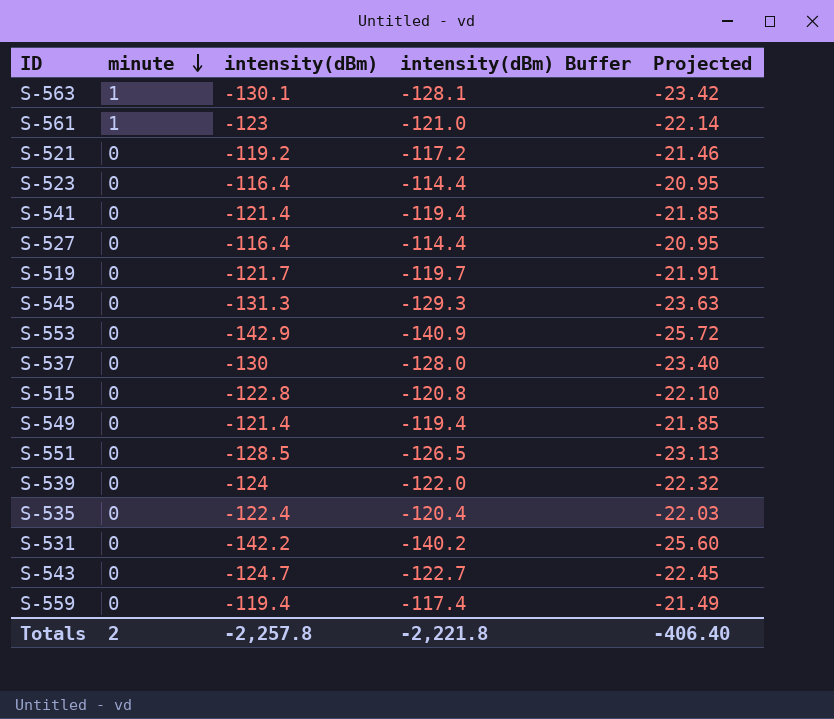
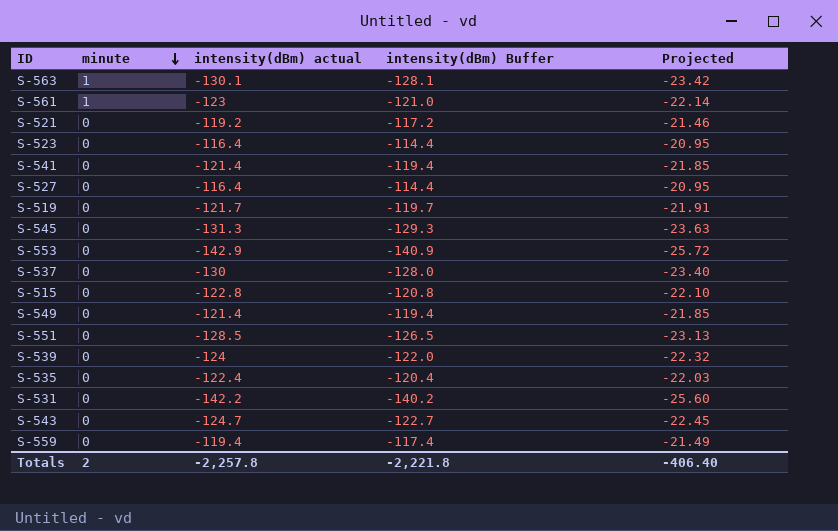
column name: intensity(dBm) -> intensity(dBm) actual

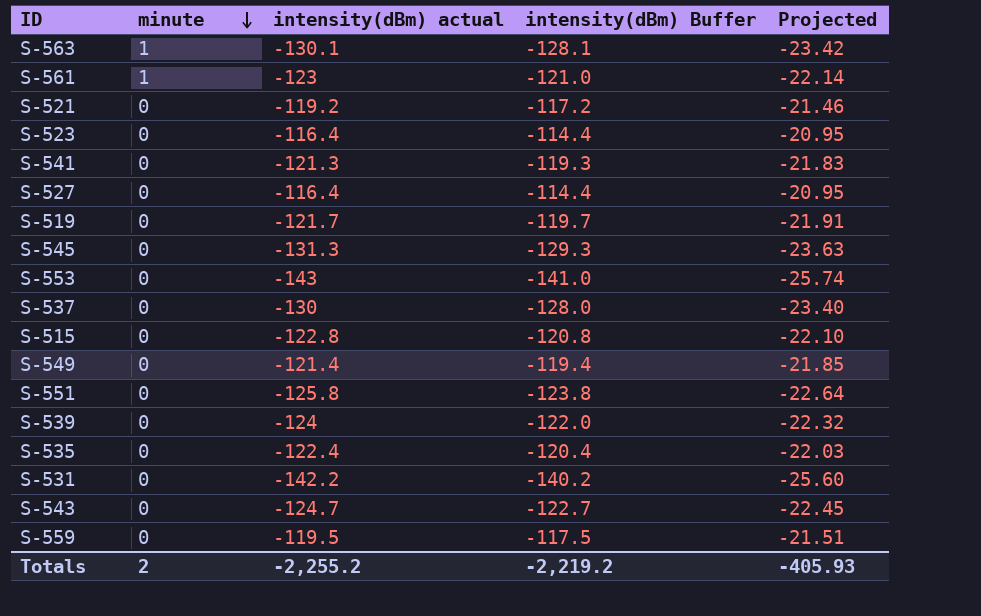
S-541 | intensity(dBm) actual: -121.4 -> -121.3
S-541 | intensity(dBm) Buffer: -119.4 -> -119.3
S-541 | Projected: -21.85 -> -21.83
S-553 | intensity(dBm) actual: -142.9 -> -143
S-553 | intensity(dBm) Buffer: -140.9 -> -141.0
S-553 | Projected: -25.72 -> -25.74
S-551 | intensity(dBm) actual: -128.5 -> -125.8
S-551 | intensity(dBm) Buffer: -126.5 -> -123.8
S-551 | Projected: -23.13 -> -22.64
S-559 | intensity(dBm) actual: -119.4 -> -119.5
S-559 | intensity(dBm) Buffer: -117.4 -> -117.5
S-559 | Projected: -21.49 -> -21.51
Totals | intensity(dBm) actual: -2,257.8 -> -2,255.2
Totals | intensity(dBm) Buffer: -2,221.8 -> -2,219.2
Totals | Projected: -406.40 -> -405.93

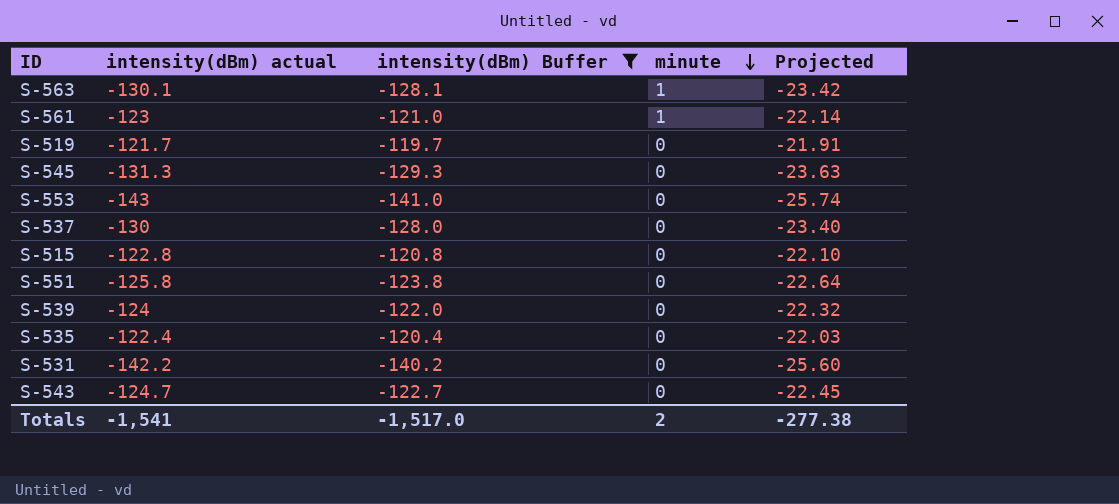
filter: none -> intensity(dBm) Buffer <= -119.7
column minute | position: 2 -> 4
Totals | intensity(dBm) actual: -2,255.2 -> -1,541
Totals | intensity(dBm) Buffer: -2,219.2 -> -1,517.0
Totals | Projected: -405.93 -> -277.38

